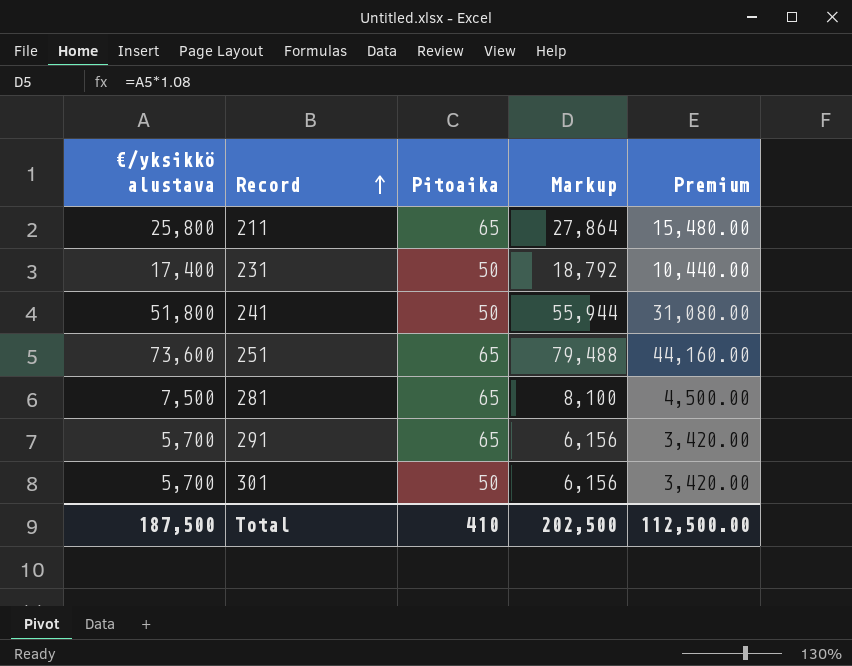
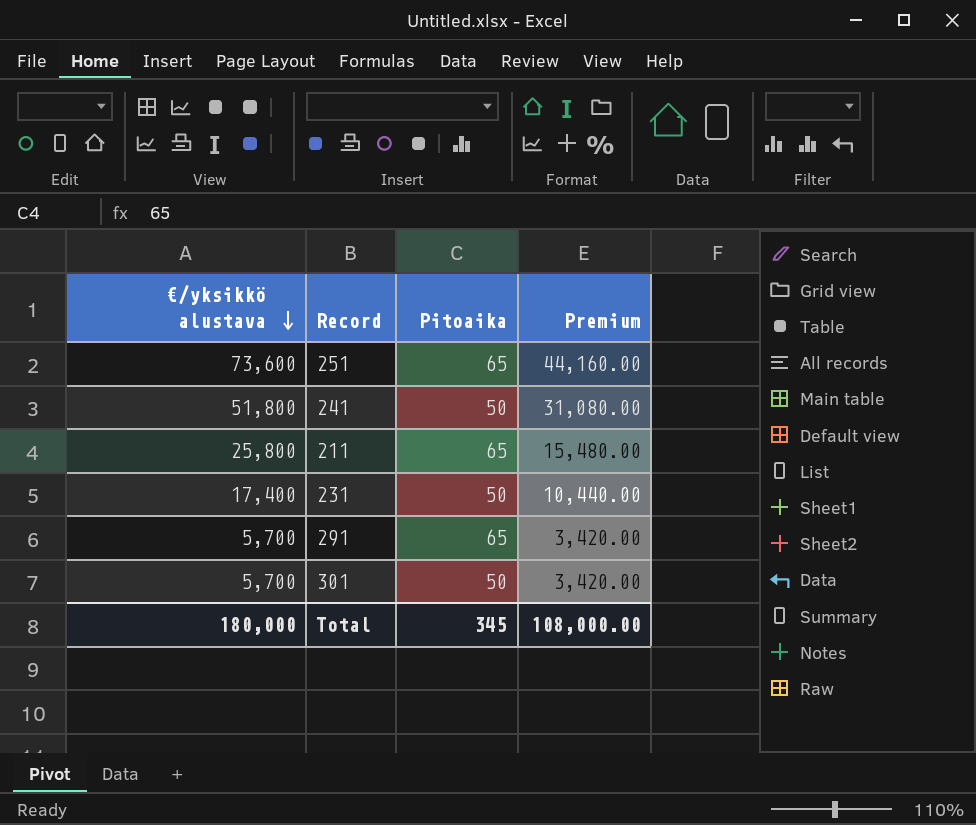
row order: Record ascending -> €/yksikkö alustava descending
column Markup | formula: [€/yksikkö alustava] * 1.08 -> none
row 281: 7,500 | 65 | 8,100 | 4,500.00 -> none
Total | €/yksikkö alustava: 187,500 -> 180,000
Total | Pitoaika: 410 -> 345
Total | Premium: 112,500.00 -> 108,000.00

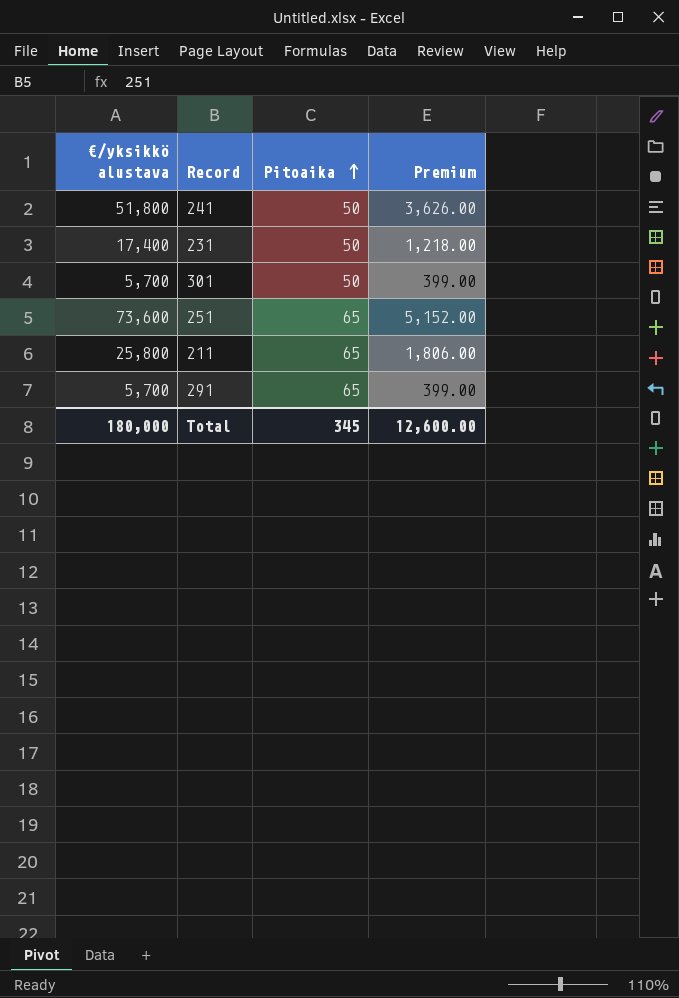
row order: €/yksikkö alustava descending -> Pitoaika ascending
column Premium | formula: [€/yksikkö alustava] * 0.6 -> [€/yksikkö alustava] * 0.07
Total | Premium: 108,000.00 -> 12,600.00

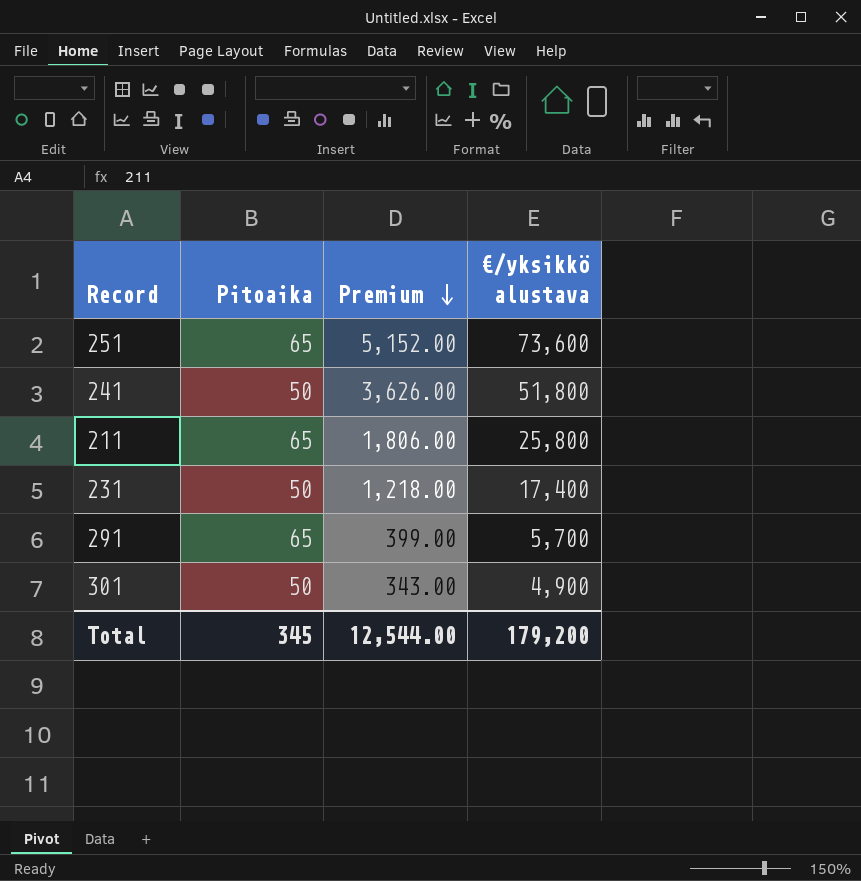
row order: Pitoaika ascending -> Premium descending
column €/yksikkö alustava | position: 1 -> 4
301 | Premium: 399.00 -> 343.00
301 | €/yksikkö alustava: 5,700 -> 4,900
Total | Premium: 12,600.00 -> 12,544.00
Total | €/yksikkö alustava: 180,000 -> 179,200

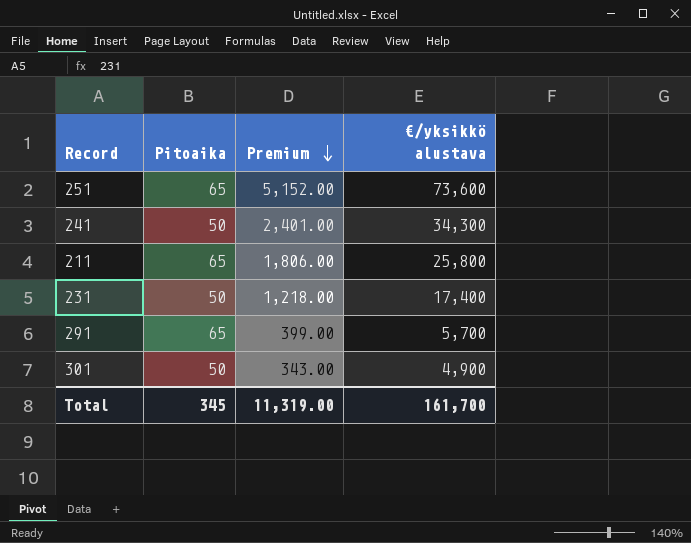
241 | Premium: 3,626.00 -> 2,401.00
241 | €/yksikkö alustava: 51,800 -> 34,300
Total | Premium: 12,544.00 -> 11,319.00
Total | €/yksikkö alustava: 179,200 -> 161,700

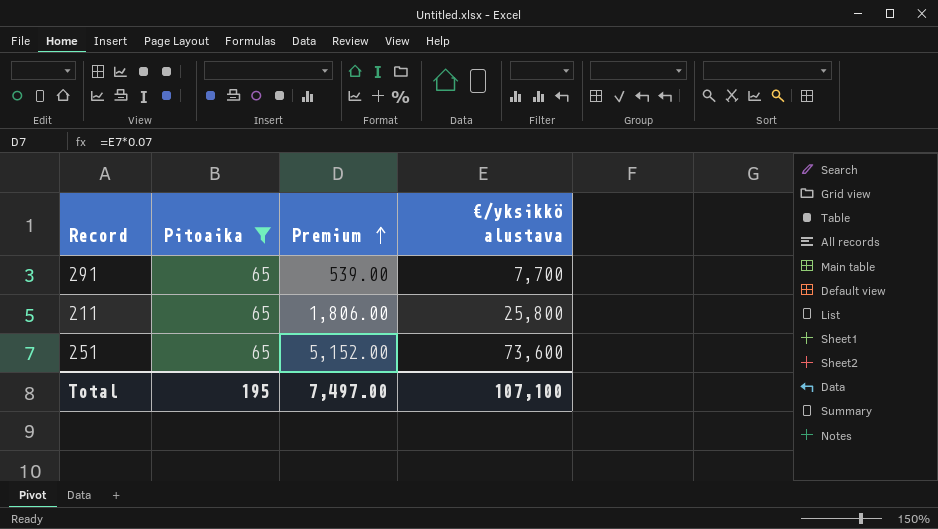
filter: none -> Pitoaika = 65
row order: Premium descending -> Premium ascending
291 | Premium: 399.00 -> 539.00
291 | €/yksikkö alustava: 5,700 -> 7,700
Total | Pitoaika: 345 -> 195
Total | Premium: 11,319.00 -> 7,497.00
Total | €/yksikkö alustava: 161,700 -> 107,100

